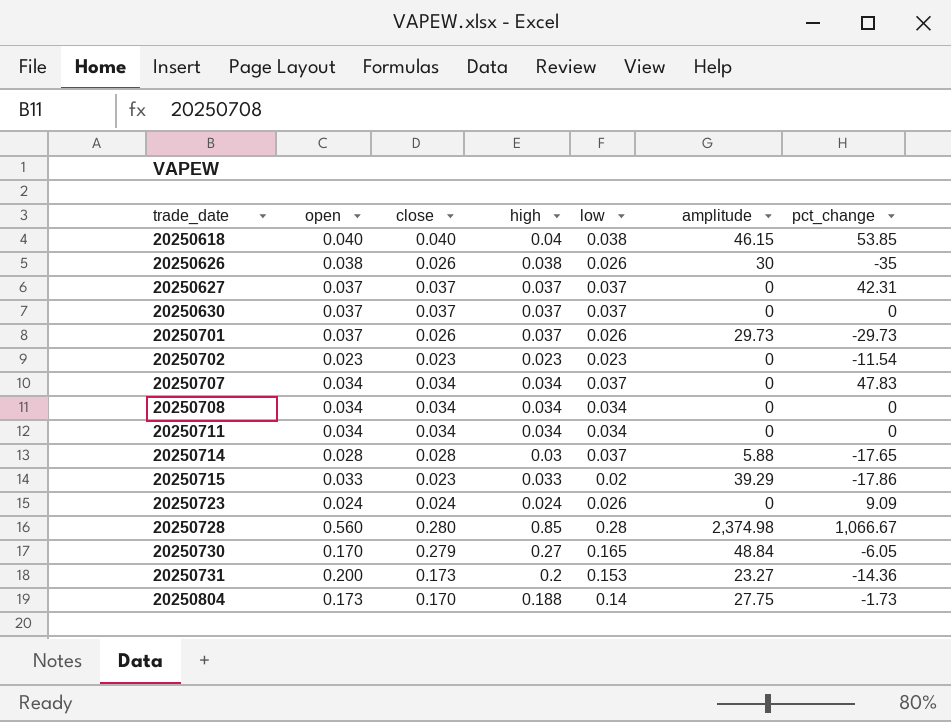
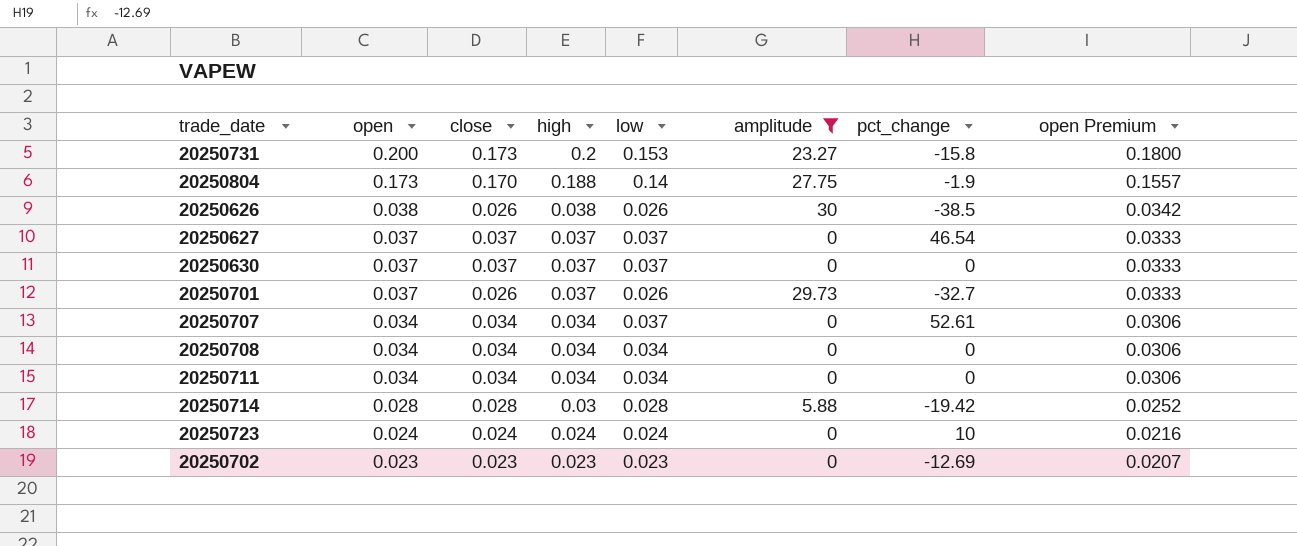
filter: none -> amplitude <= 30
row order: trade_date ascending -> open descending
column open Premium | formula: none -> [open] * 0.9
20250731 | pct_change: -14.36 -> -15.8
20250804 | pct_change: -1.73 -> -1.9
20250626 | pct_change: -35 -> -38.5
20250627 | pct_change: 42.31 -> 46.54
20250701 | pct_change: -29.73 -> -32.7
20250707 | pct_change: 47.83 -> 52.61
20250714 | low: 0.037 -> 0.028
20250714 | pct_change: -17.65 -> -19.42
20250723 | low: 0.026 -> 0.024
20250723 | pct_change: 9.09 -> 10
20250702 | pct_change: -11.54 -> -12.69

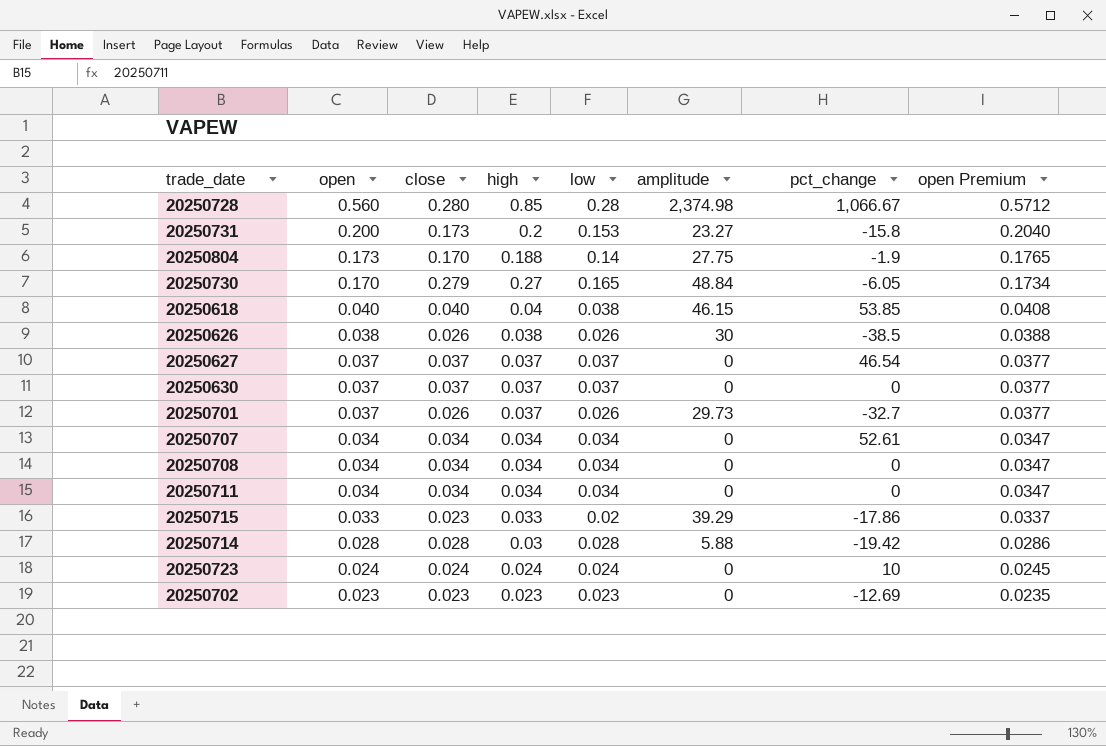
filter: amplitude <= 30 -> none
column open Premium | formula: [open] * 0.9 -> [open] * 1.02
20250707 | low: 0.037 -> 0.034

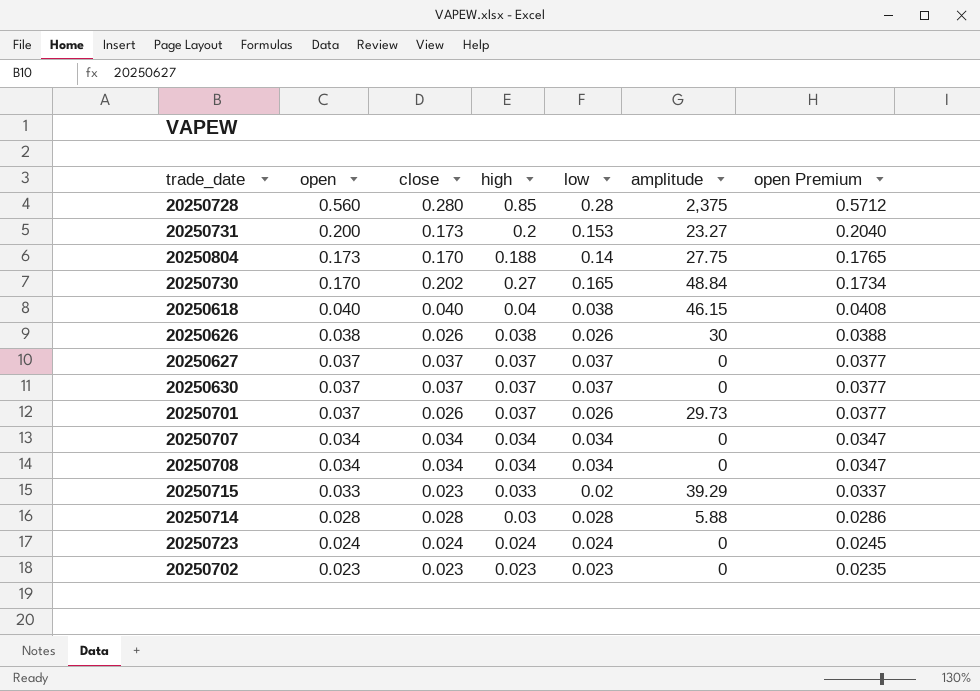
column pct_change | position: 7 -> none
row 20250711: 0.034 | 0.034 | 0.034 | 0.034 | 0 | 0 | 0.0347 -> none
20250728 | amplitude: 2,374.98 -> 2,375
20250730 | close: 0.279 -> 0.202

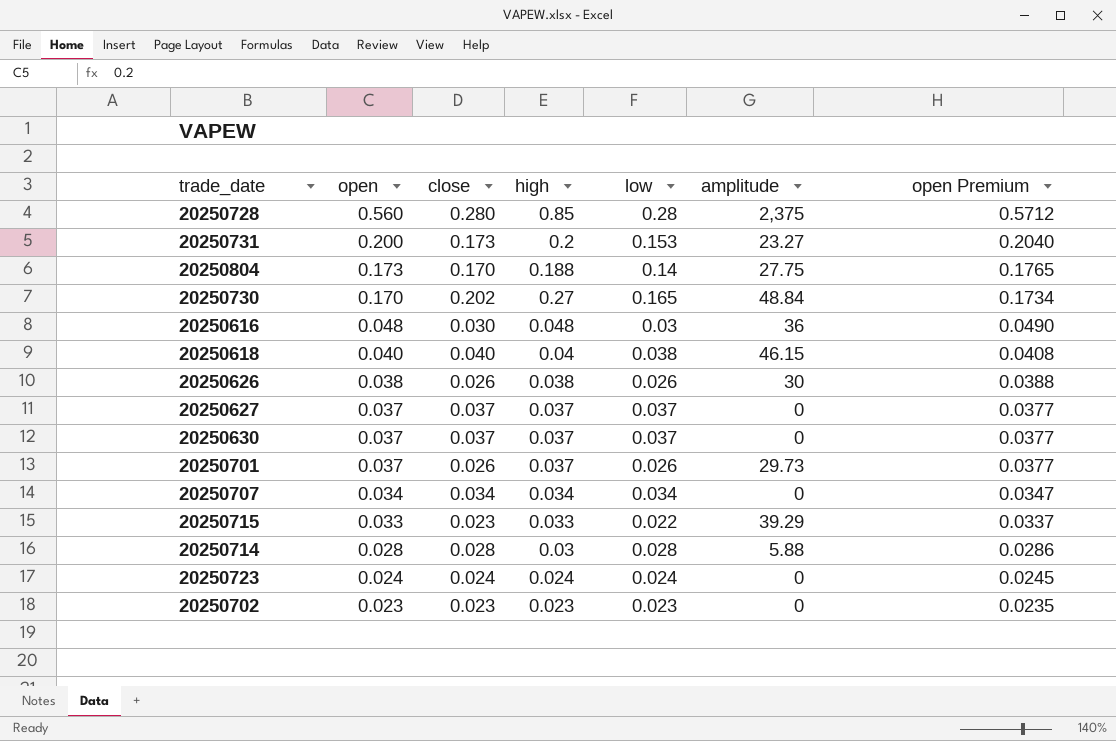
row 20250708: 0.034 | 0.034 | 0.034 | 0.034 | 0 | 0.0347 -> none
row 20250616: none -> 0.048 | 0.030 | 0.048 | 0.03 | 36 | 0.0490
20250715 | low: 0.02 -> 0.022

